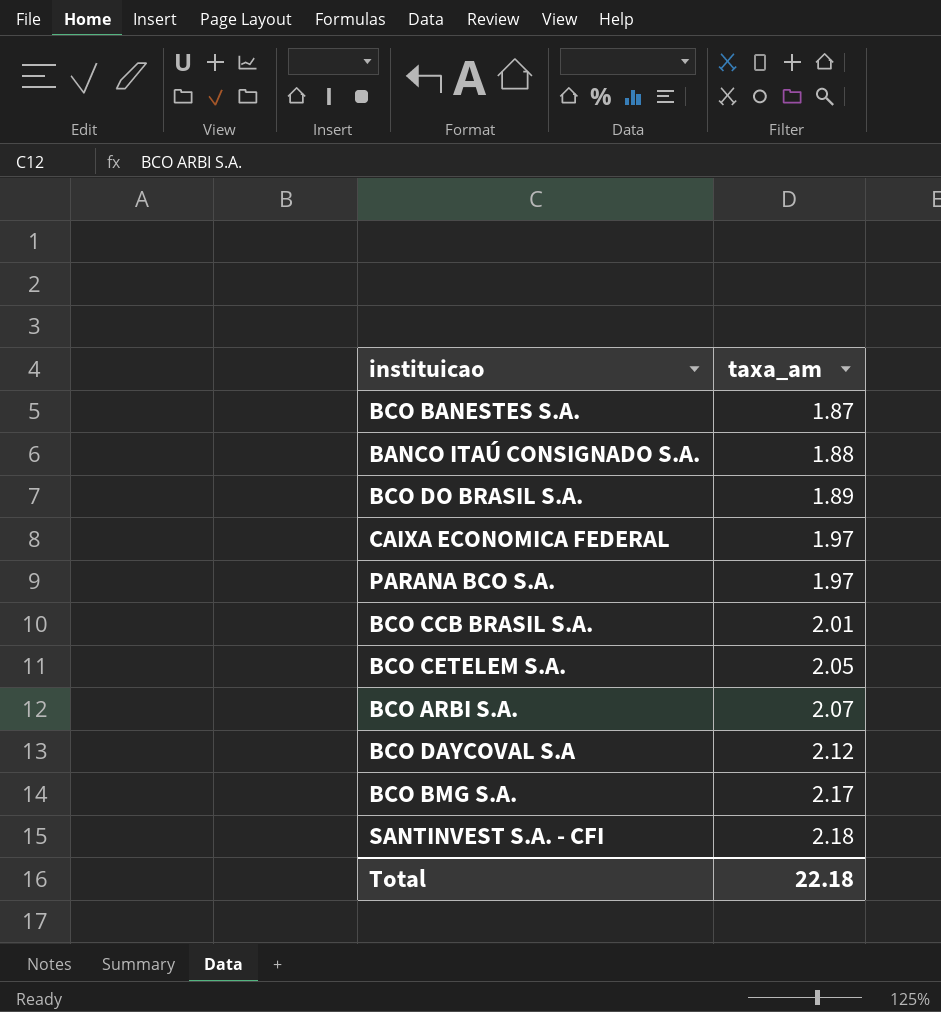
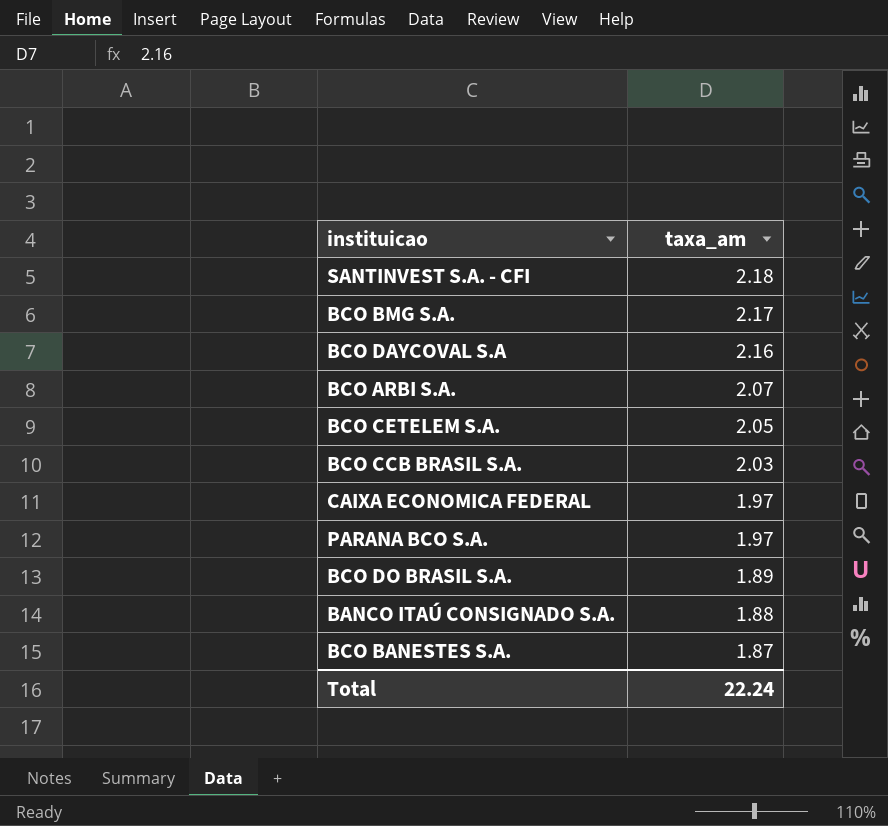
row order: taxa_am ascending -> taxa_am descending
BCO DAYCOVAL S.A | taxa_am: 2.12 -> 2.16
BCO CCB BRASIL S.A. | taxa_am: 2.01 -> 2.03
Total | taxa_am: 22.18 -> 22.24

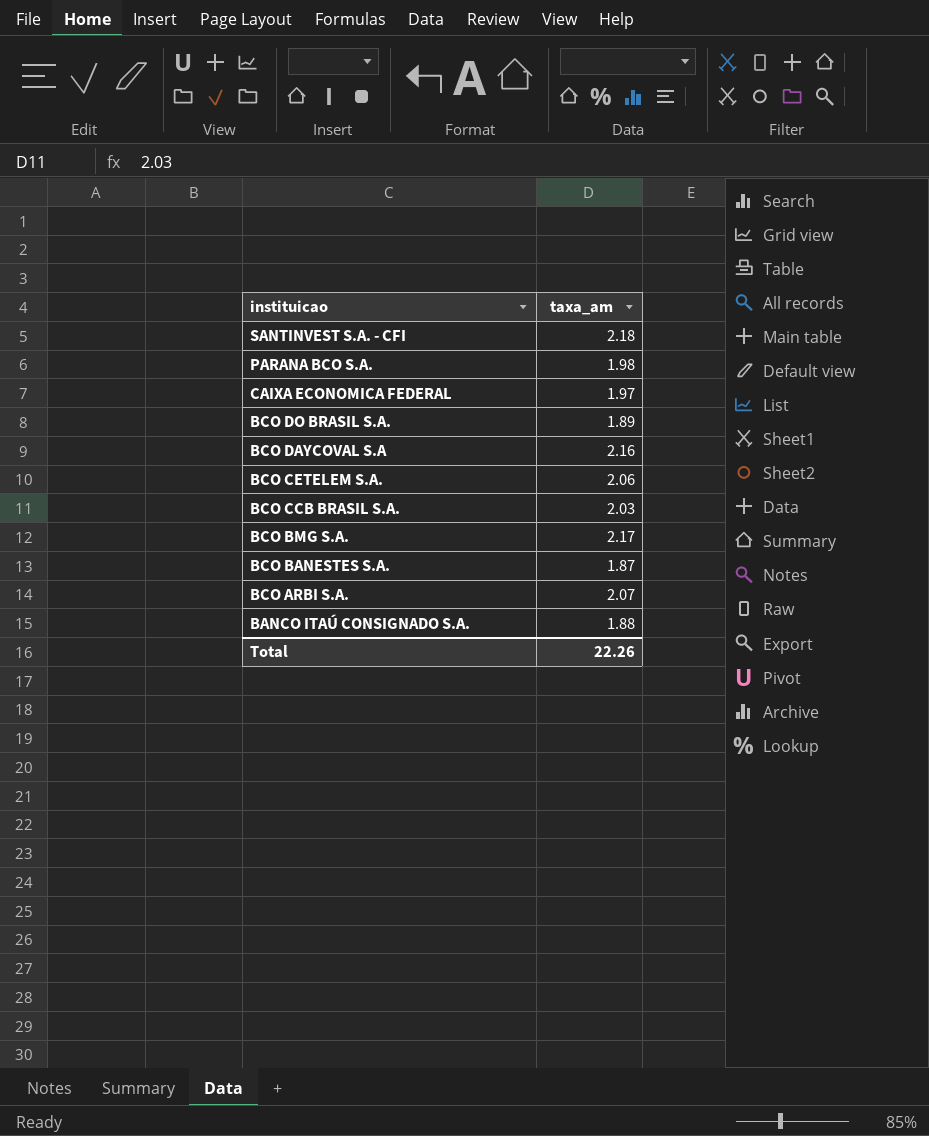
row order: taxa_am descending -> instituicao descending
PARANA BCO S.A. | taxa_am: 1.97 -> 1.98
BCO CETELEM S.A. | taxa_am: 2.05 -> 2.06
Total | taxa_am: 22.24 -> 22.26

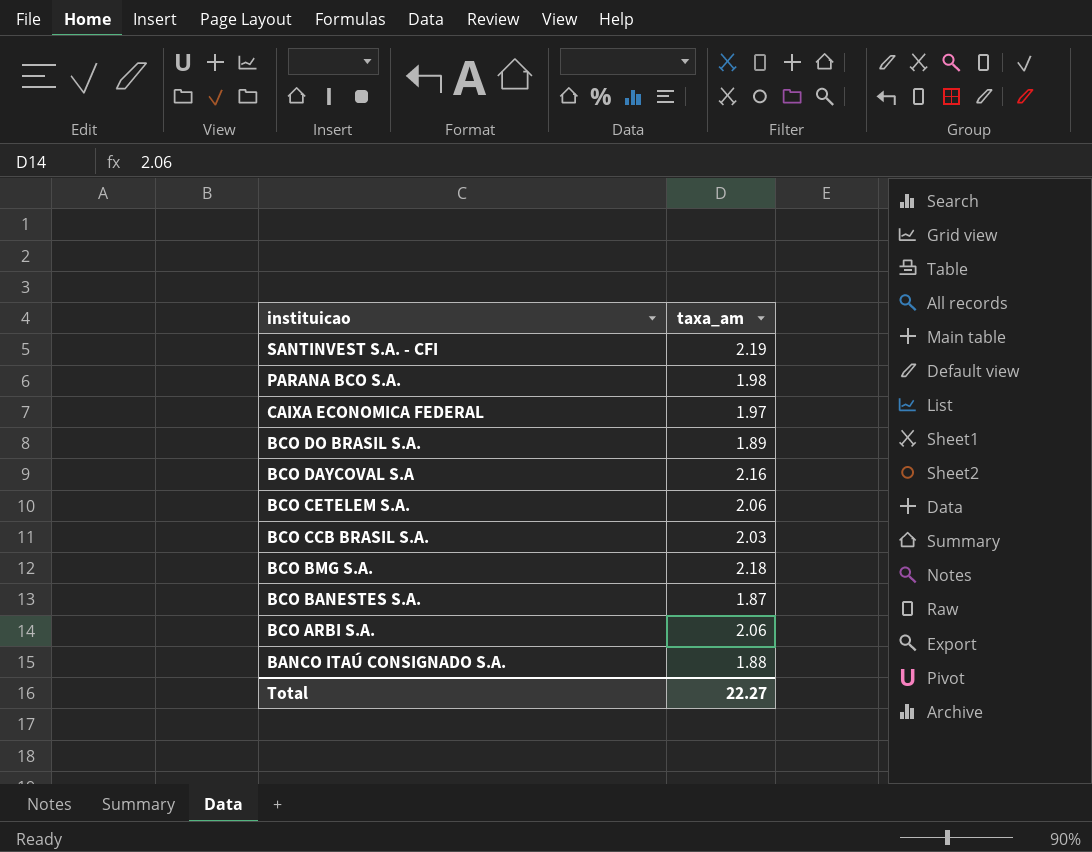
SANTINVEST S.A. - CFI | taxa_am: 2.18 -> 2.19
BCO BMG S.A. | taxa_am: 2.17 -> 2.18
BCO ARBI S.A. | taxa_am: 2.07 -> 2.06
Total | taxa_am: 22.26 -> 22.27

